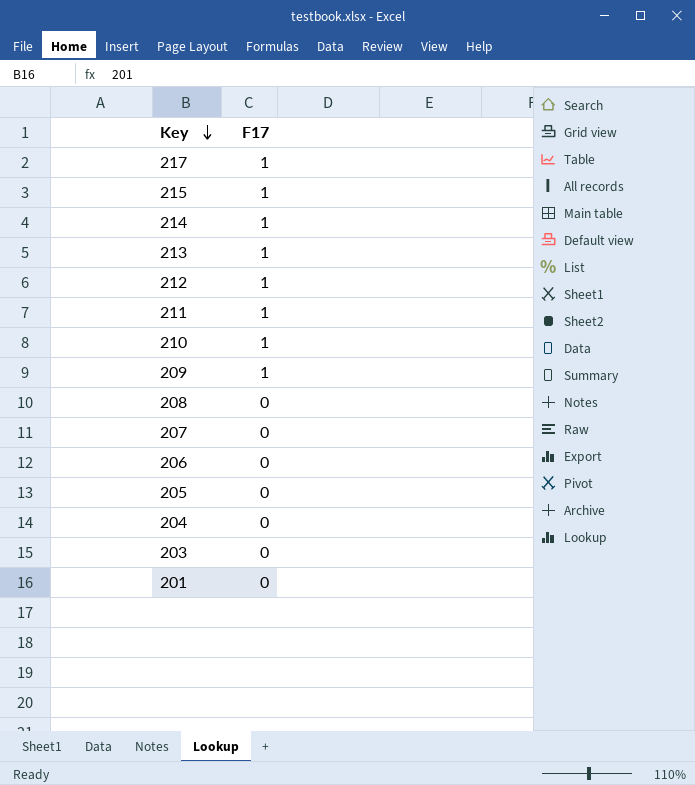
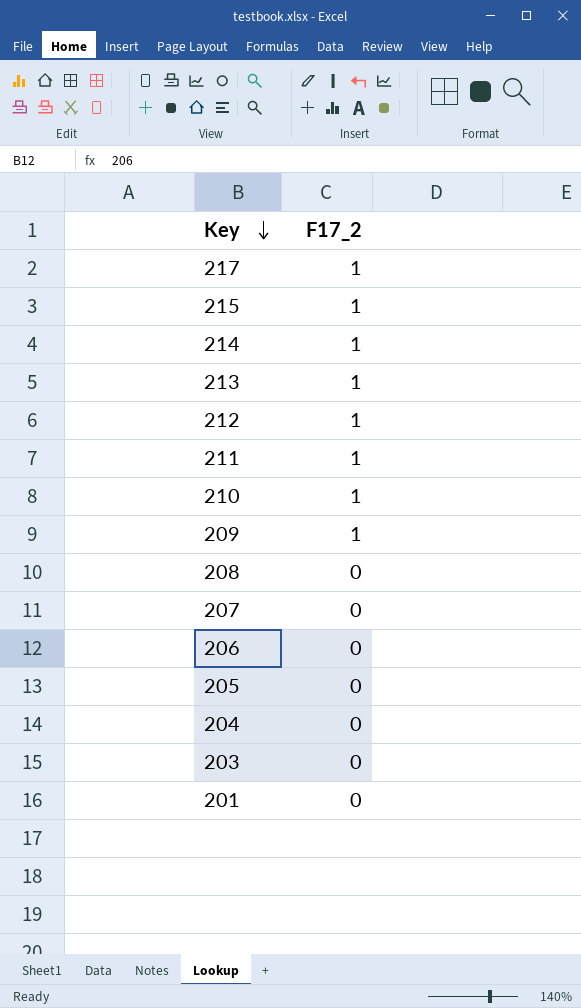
column name: F17 -> F17_2

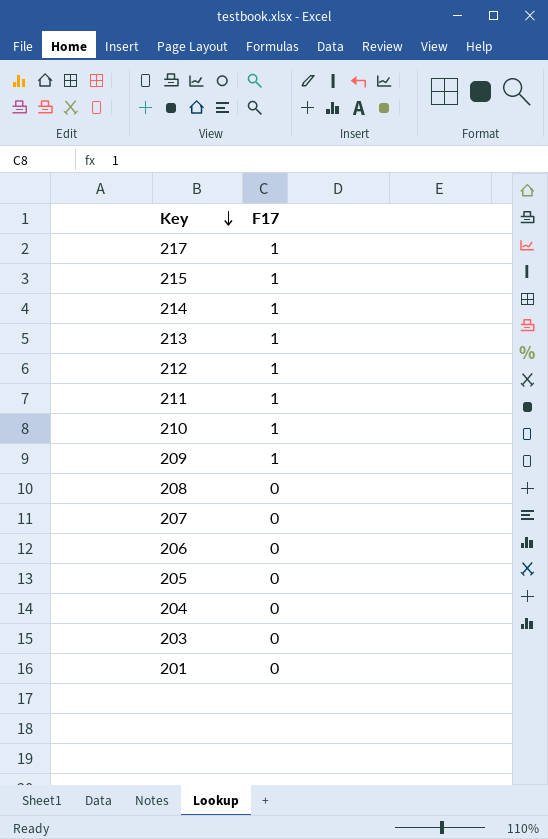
column name: F17_2 -> F17

